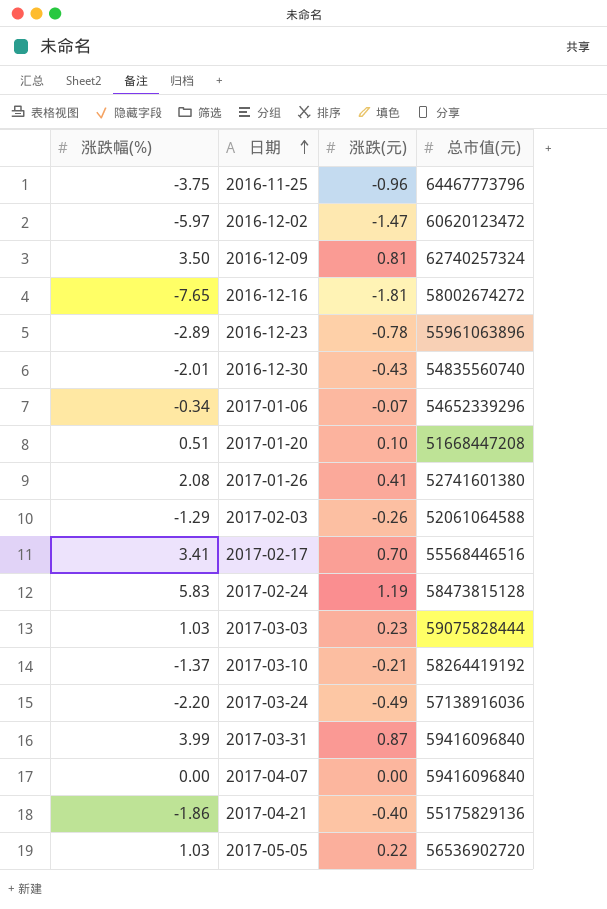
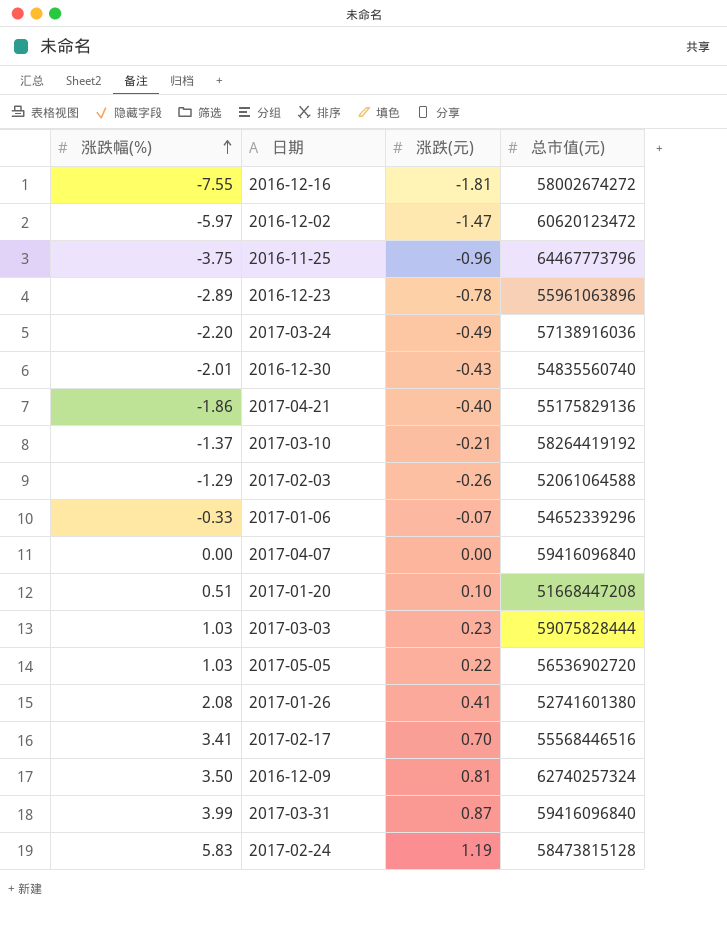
row order: 日期 ascending -> 涨跌幅(%) ascending
2016-12-16 | 涨跌幅(%): -7.65 -> -7.55
2017-01-06 | 涨跌幅(%): -0.34 -> -0.33

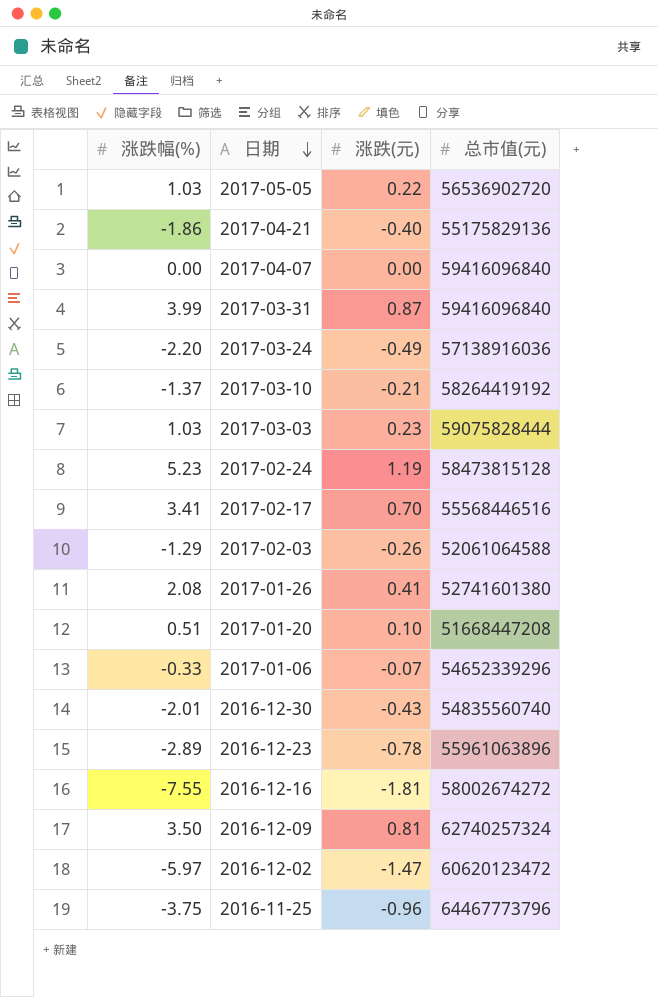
row order: 涨跌幅(%) ascending -> 日期 descending
2017-02-24 | 涨跌幅(%): 5.83 -> 5.23

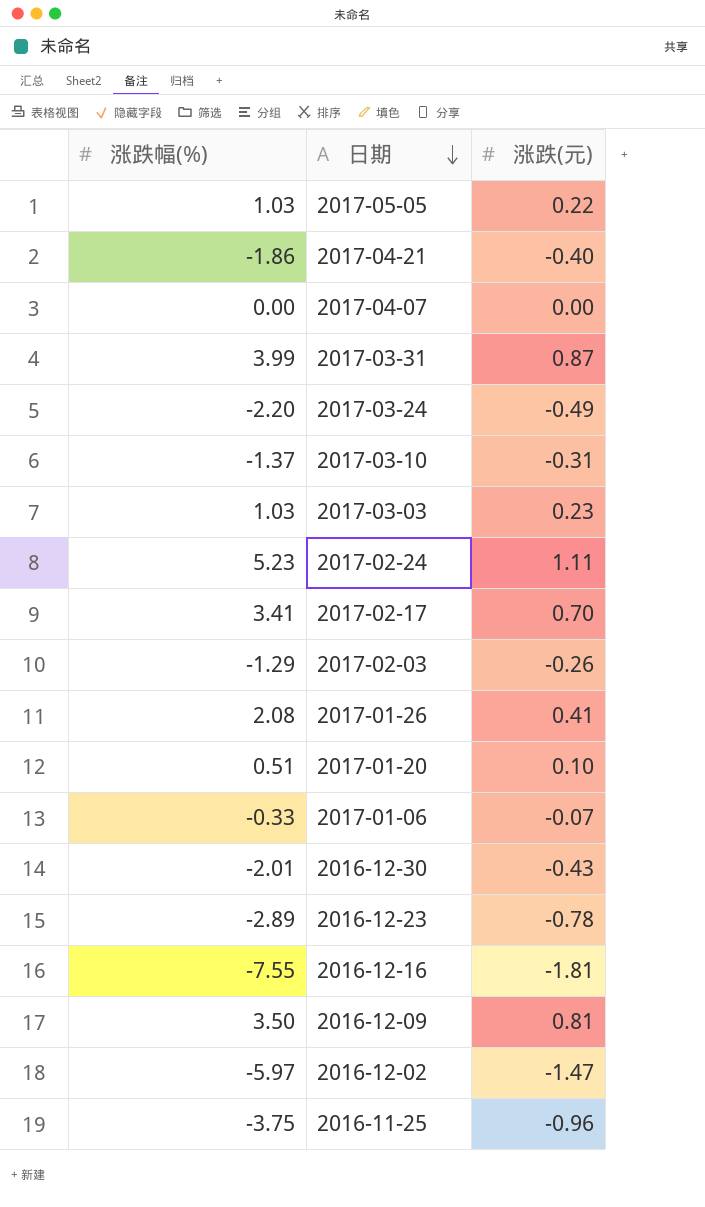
column 总市值(元) | position: 4 -> none
2017-03-10 | 涨跌(元): -0.21 -> -0.31
2017-02-24 | 涨跌(元): 1.19 -> 1.11

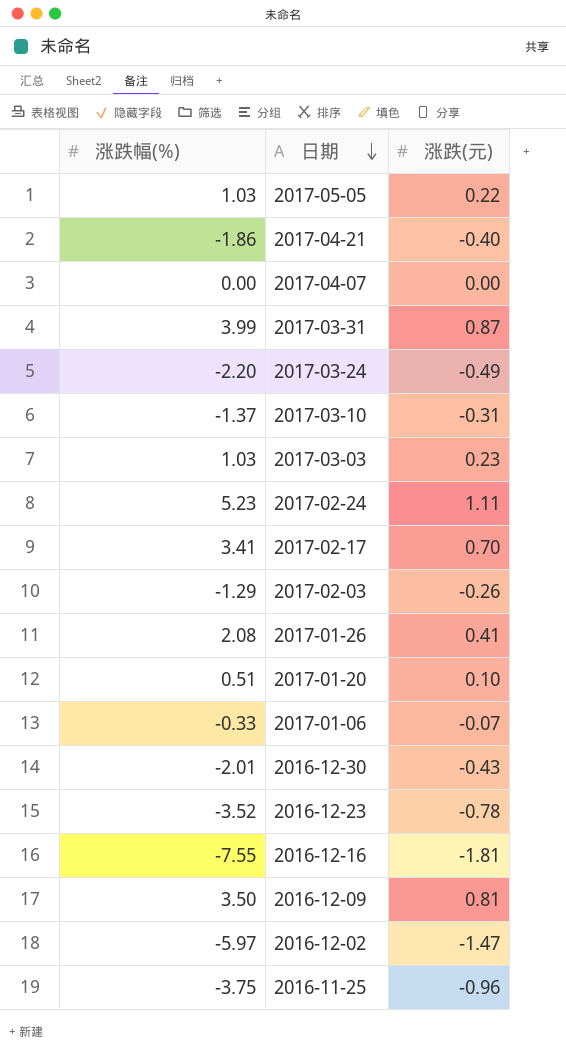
2016-12-23 | 涨跌幅(%): -2.89 -> -3.52

